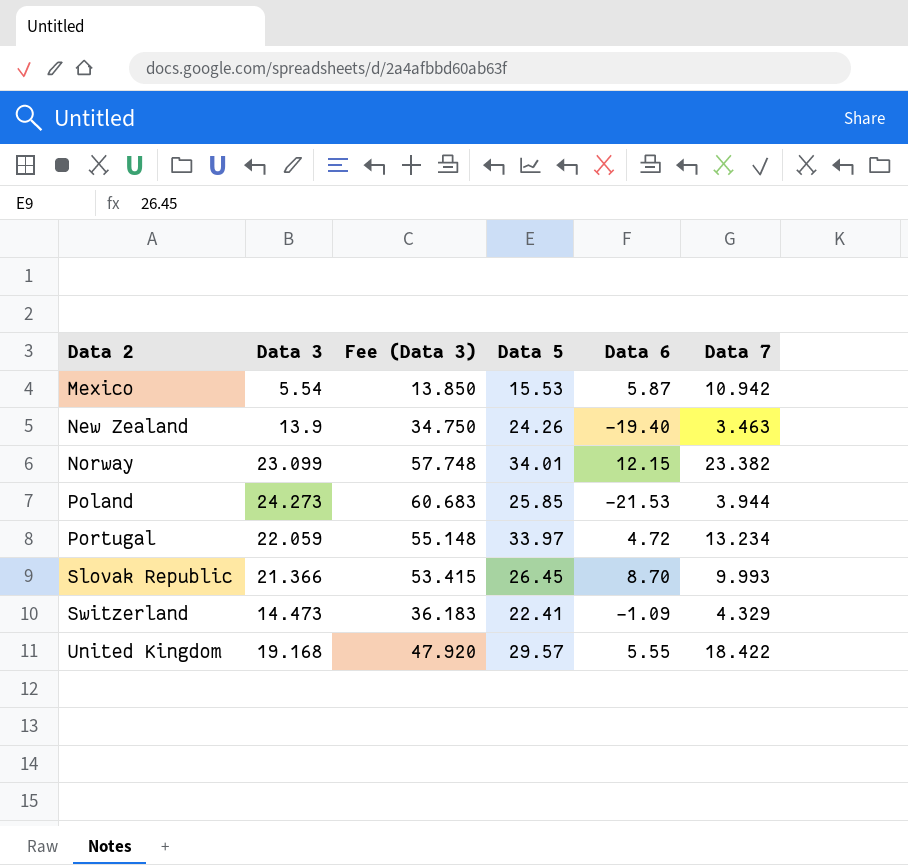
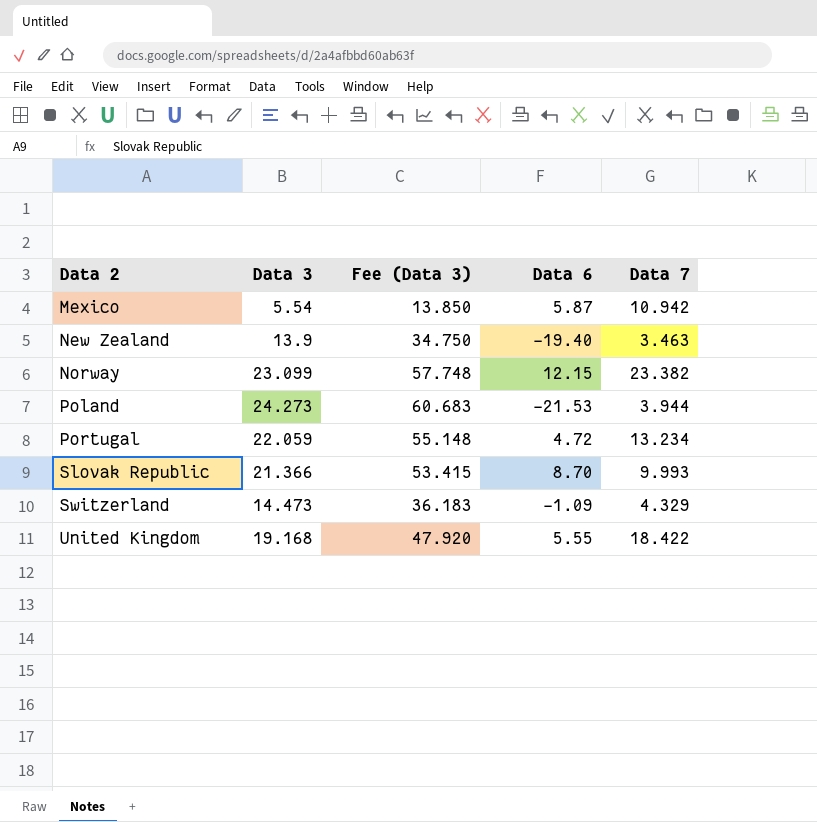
column Data 5 | position: 4 -> none

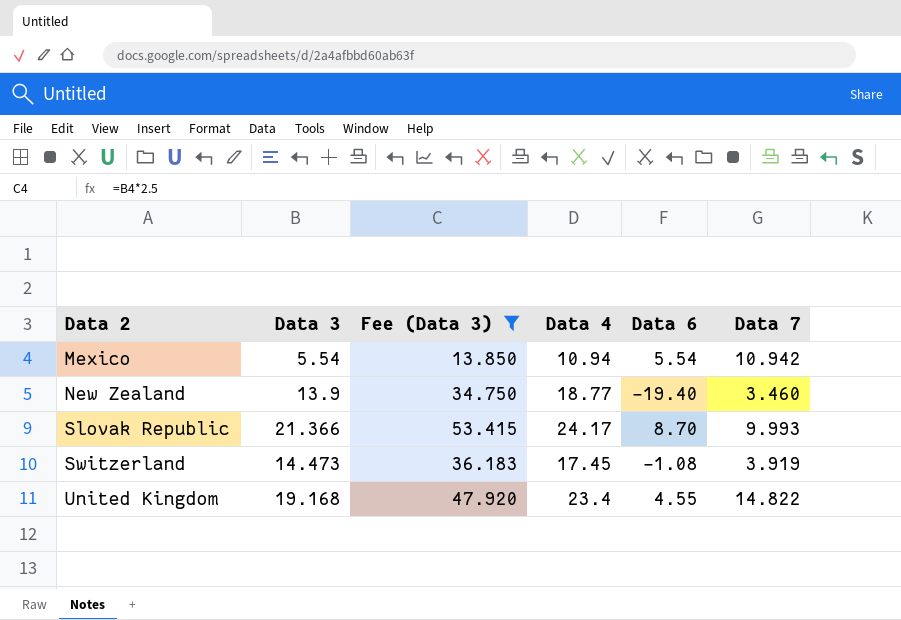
filter: none -> Fee (Data 3) <= 53.415
column Data 4 | position: none -> 4
Mexico | Data 6: 5.87 -> 5.54
New Zealand | Data 7: 3.463 -> 3.460
Switzerland | Data 6: -1.09 -> -1.08
Switzerland | Data 7: 4.329 -> 3.919
United Kingdom | Data 6: 5.55 -> 4.55
United Kingdom | Data 7: 18.422 -> 14.822

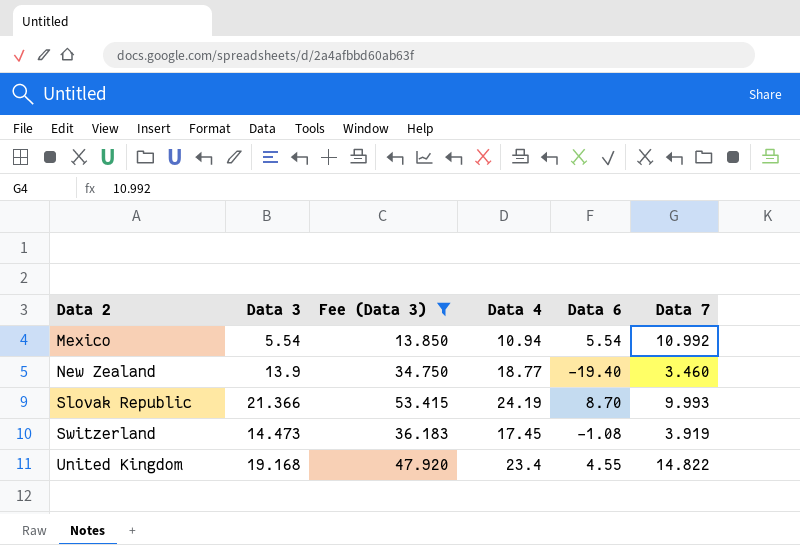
Mexico | Data 7: 10.942 -> 10.992
Slovak Republic | Data 4: 24.17 -> 24.19

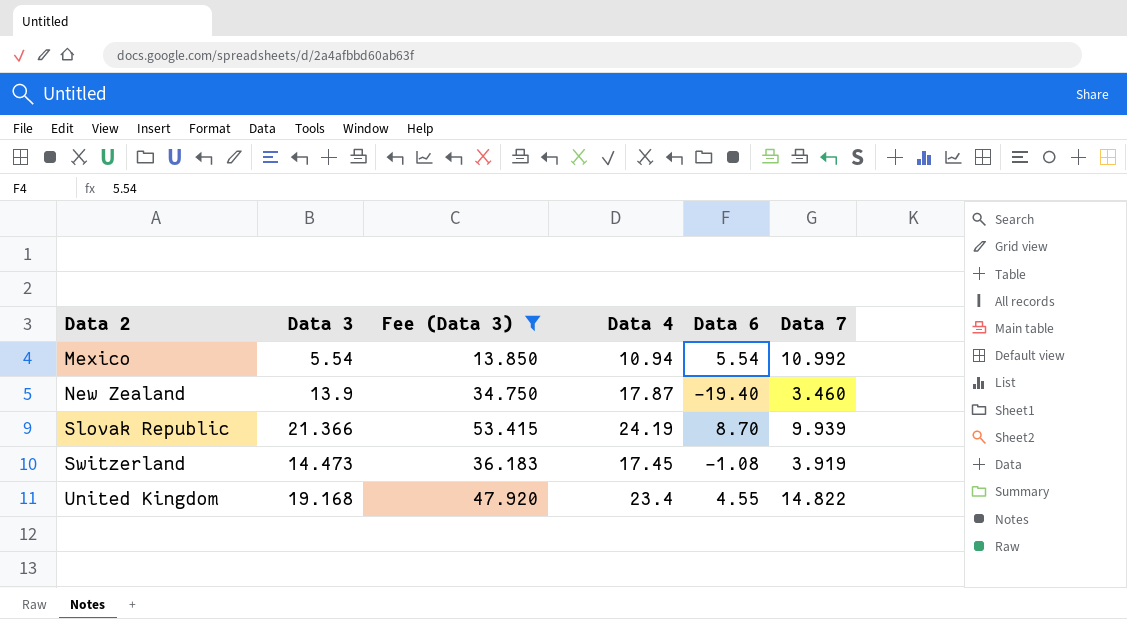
New Zealand | Data 4: 18.77 -> 17.87
Slovak Republic | Data 7: 9.993 -> 9.939

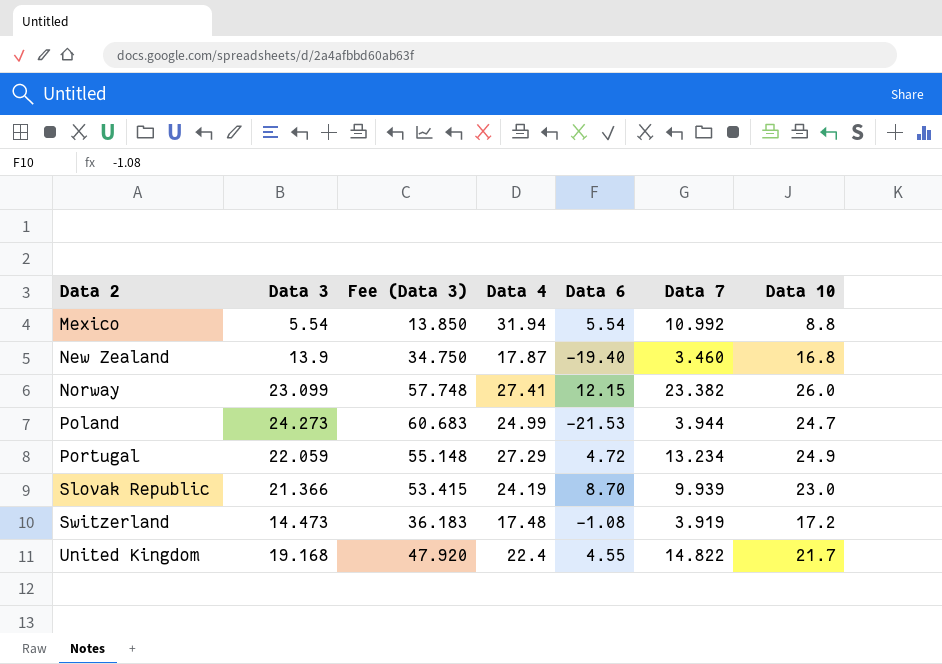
filter: Fee (Data 3) <= 53.415 -> none
column Data 10 | position: none -> 7
Mexico | Data 4: 10.94 -> 31.94
Switzerland | Data 4: 17.45 -> 17.48
United Kingdom | Data 4: 23.4 -> 22.4

